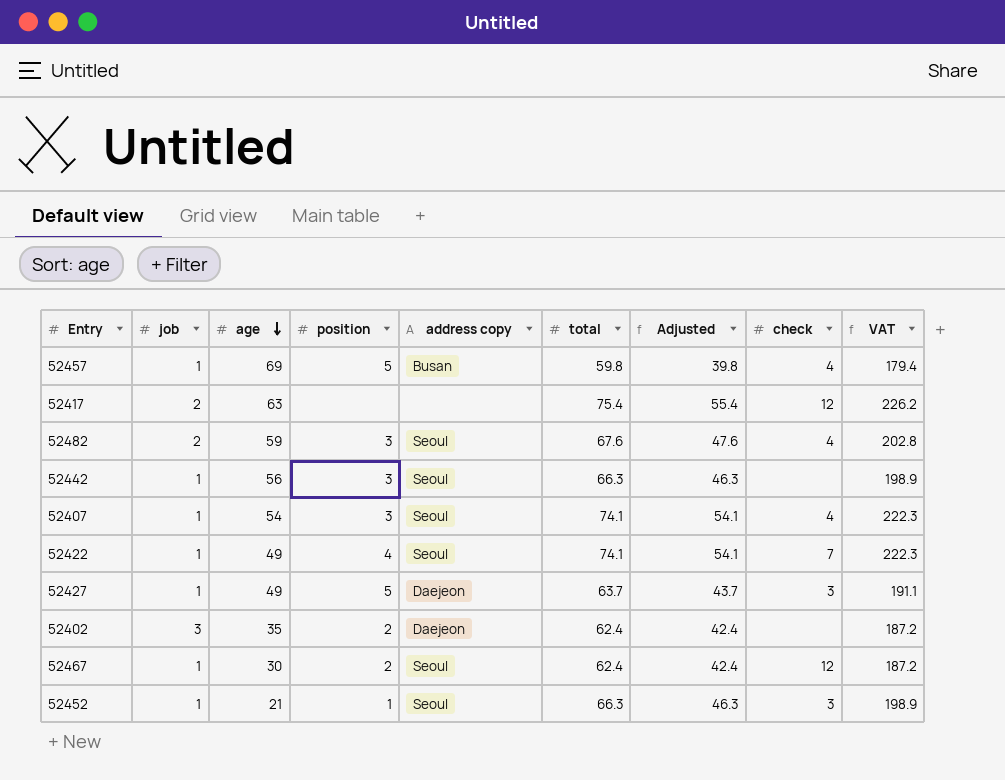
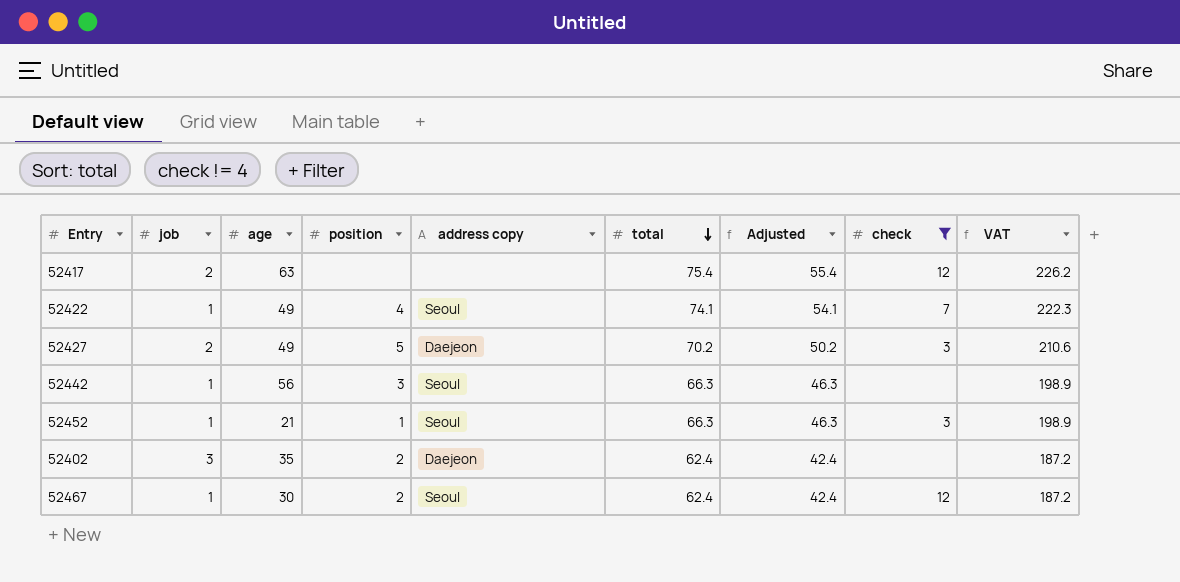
filter: none -> check != 4
row order: age descending -> total descending
52427 | job: 1 -> 2
52427 | total: 63.7 -> 70.2
52427 | Adjusted: 43.7 -> 50.2
52427 | VAT: 191.1 -> 210.6

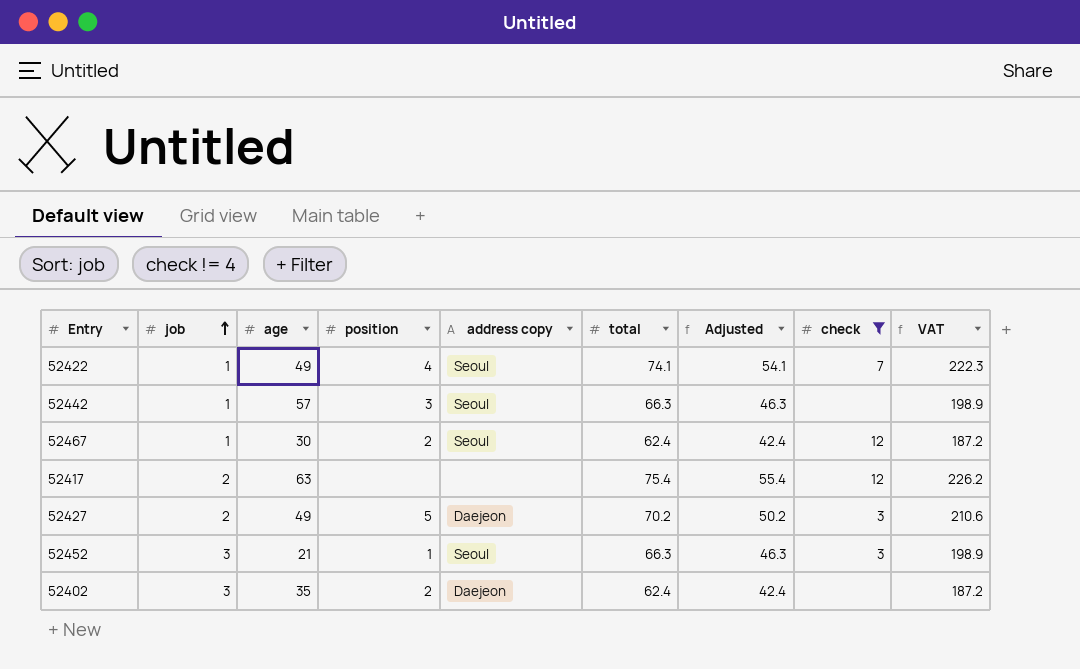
row order: total descending -> job ascending
52442 | age: 56 -> 57
52452 | job: 1 -> 3

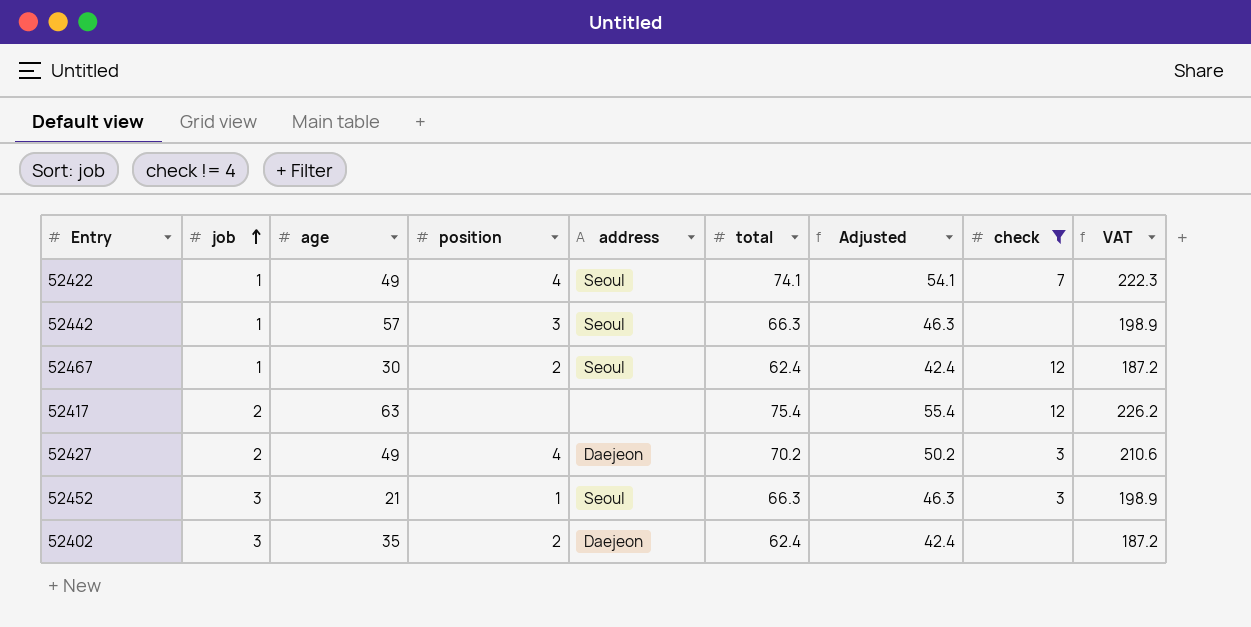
column name: address copy -> address
52427 | position: 5 -> 4

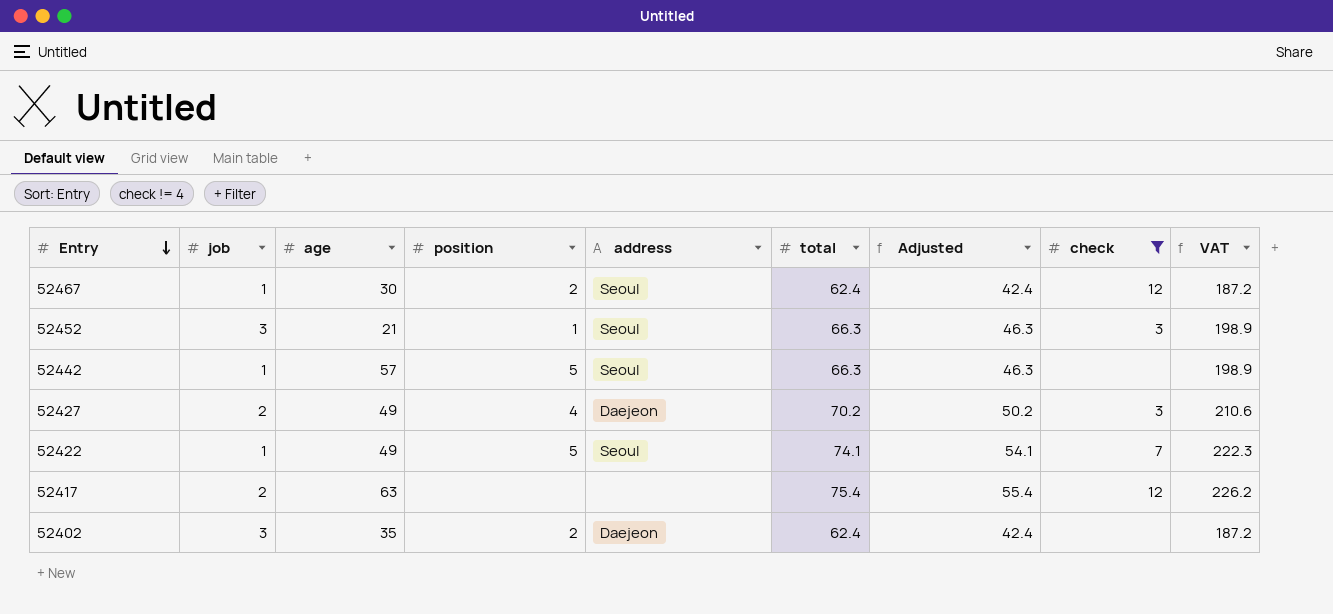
row order: job ascending -> Entry descending
52442 | position: 3 -> 5
52422 | position: 4 -> 5

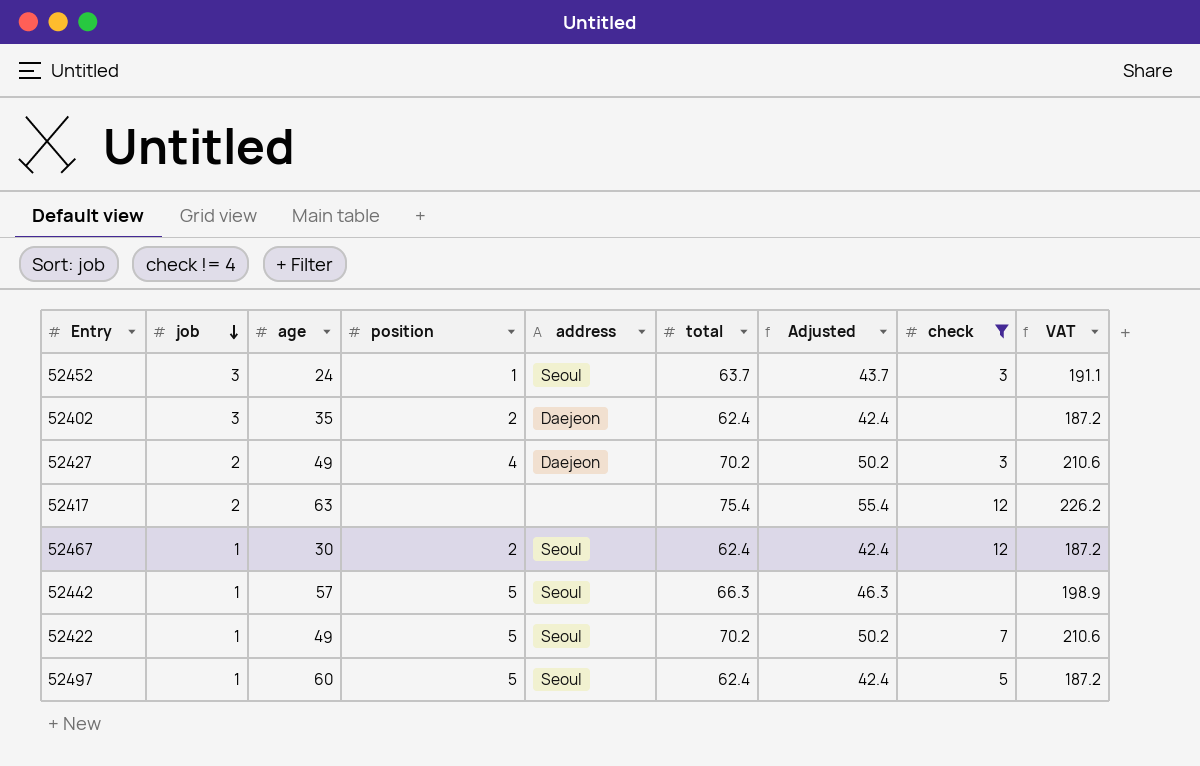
row order: Entry descending -> job descending
52452 | age: 21 -> 24
52452 | total: 66.3 -> 63.7
52452 | Adjusted: 46.3 -> 43.7
52452 | VAT: 198.9 -> 191.1
52422 | total: 74.1 -> 70.2
52422 | Adjusted: 54.1 -> 50.2
52422 | VAT: 222.3 -> 210.6
row 52497: none -> 1 | 60 | 5 | Seoul | 62.4 | 42.4 | 5 | 187.2

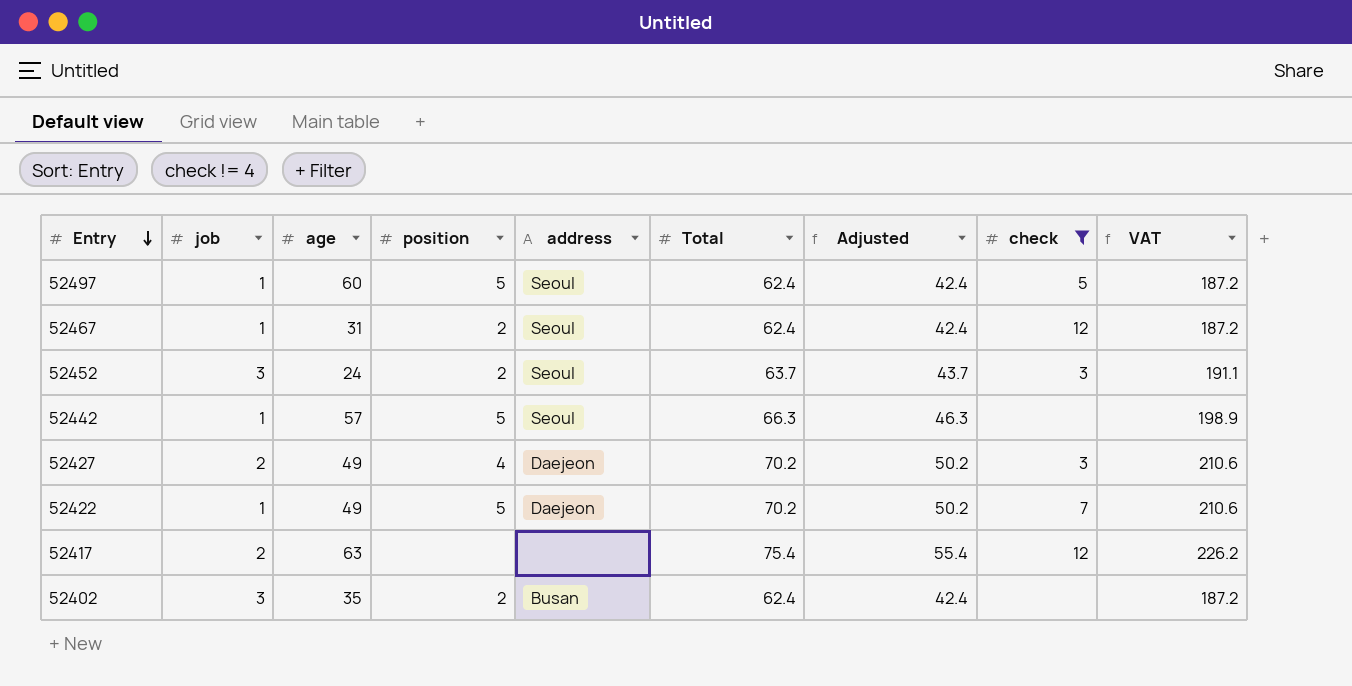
row order: job descending -> Entry descending
column name: total -> Total
52467 | age: 30 -> 31
52452 | position: 1 -> 2
52422 | address: Seoul -> Daejeon
52402 | address: Daejeon -> Busan

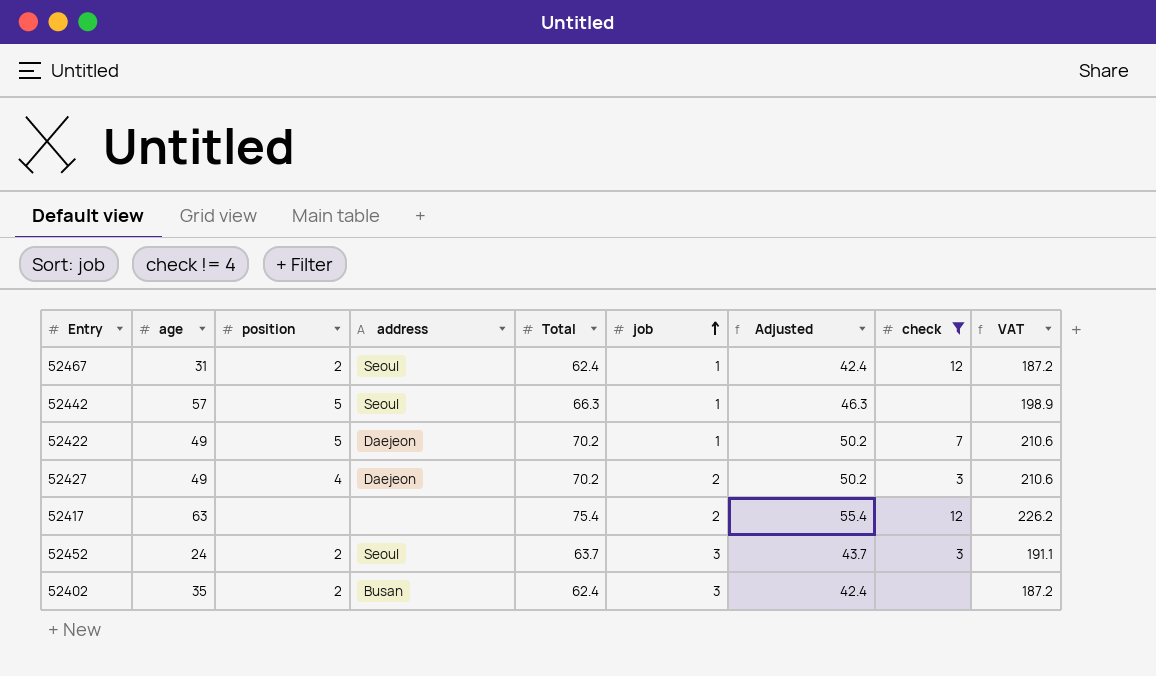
row order: Entry descending -> job ascending
column job | position: 2 -> 6
row 52497: 1 | 60 | 5 | Seoul | 62.4 | 42.4 | 5 | 187.2 -> none

